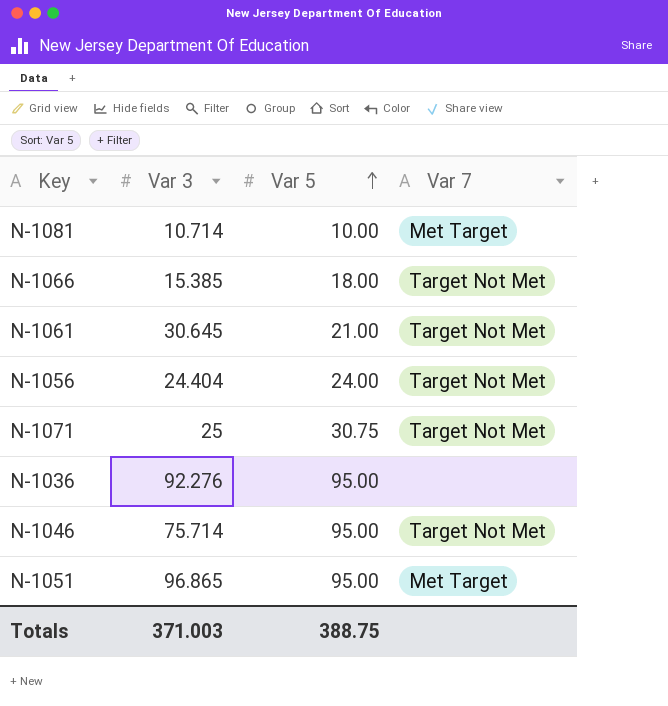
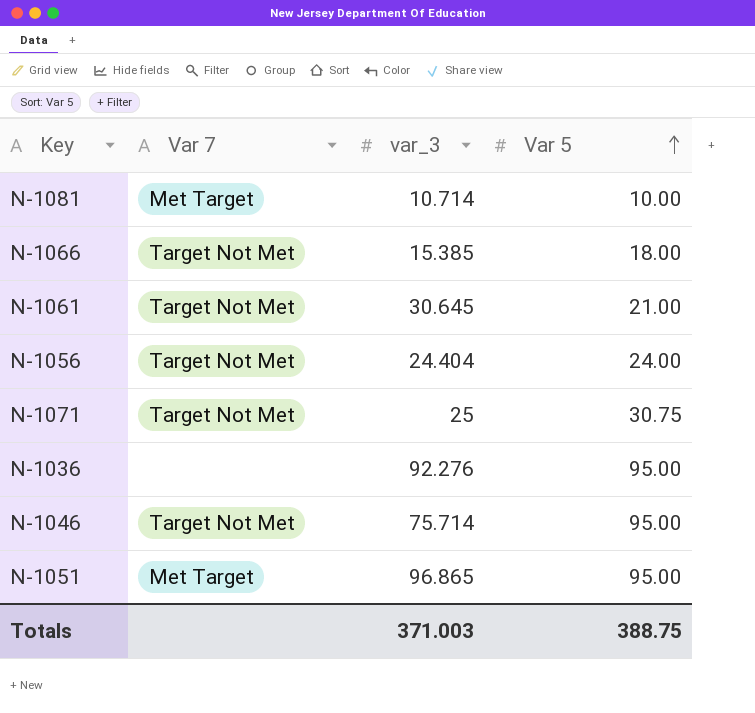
column Var 7 | position: 4 -> 2
column name: Var 3 -> var_3

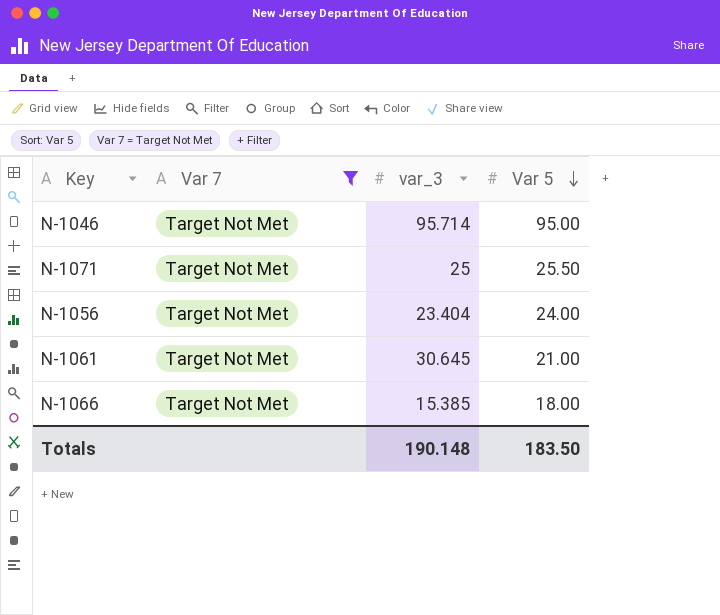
filter: none -> Var 7 = Target Not Met
row order: Var 5 ascending -> Var 5 descending
N-1046 | var_3: 75.714 -> 95.714
N-1071 | Var 5: 30.75 -> 25.50
N-1056 | var_3: 24.404 -> 23.404
Totals | var_3: 371.003 -> 190.148
Totals | Var 5: 388.75 -> 183.50

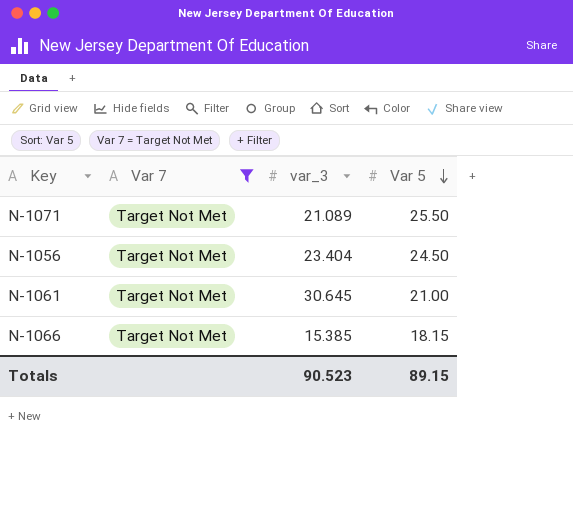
row N-1046: Target Not Met | 95.714 | 95.00 -> none
N-1071 | var_3: 25 -> 21.089
N-1056 | Var 5: 24.00 -> 24.50
N-1066 | Var 5: 18.00 -> 18.15
Totals | var_3: 190.148 -> 90.523
Totals | Var 5: 183.50 -> 89.15

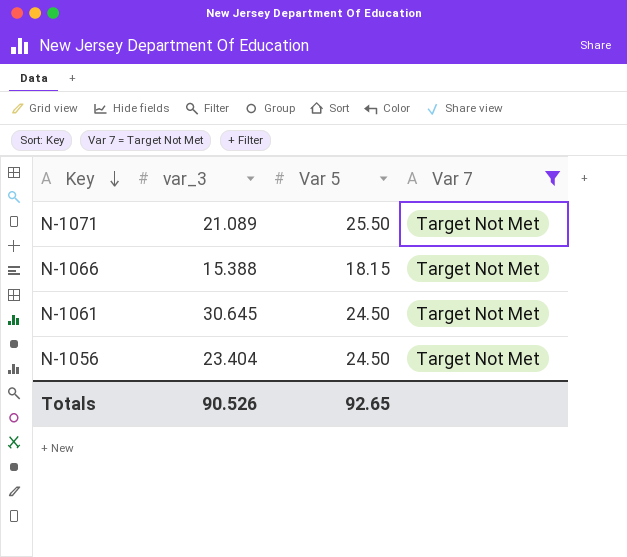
row order: Var 5 descending -> Key descending
column Var 7 | position: 2 -> 4
N-1066 | var_3: 15.385 -> 15.388
N-1061 | Var 5: 21.00 -> 24.50
Totals | var_3: 90.523 -> 90.526
Totals | Var 5: 89.15 -> 92.65

